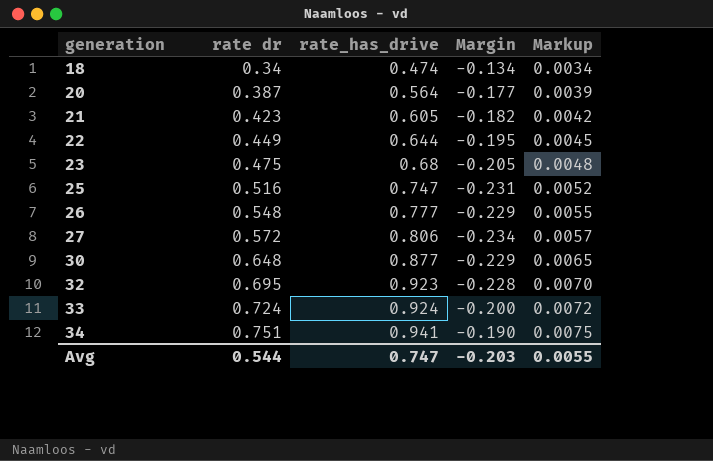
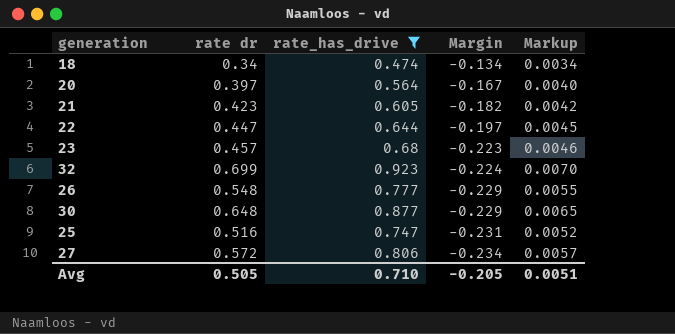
filter: none -> rate_has_drive <= 0.923
row order: generation ascending -> Margin descending
20 | rate dr: 0.387 -> 0.397
20 | Margin: -0.177 -> -0.167
20 | Markup: 0.0039 -> 0.0040
22 | rate dr: 0.449 -> 0.447
22 | Margin: -0.195 -> -0.197
23 | rate dr: 0.475 -> 0.457
23 | Margin: -0.205 -> -0.223
23 | Markup: 0.0048 -> 0.0046
32 | rate dr: 0.695 -> 0.699
32 | Margin: -0.228 -> -0.224
Avg | rate dr: 0.544 -> 0.505
Avg | rate_has_drive: 0.747 -> 0.710
Avg | Margin: -0.203 -> -0.205
Avg | Markup: 0.0055 -> 0.0051

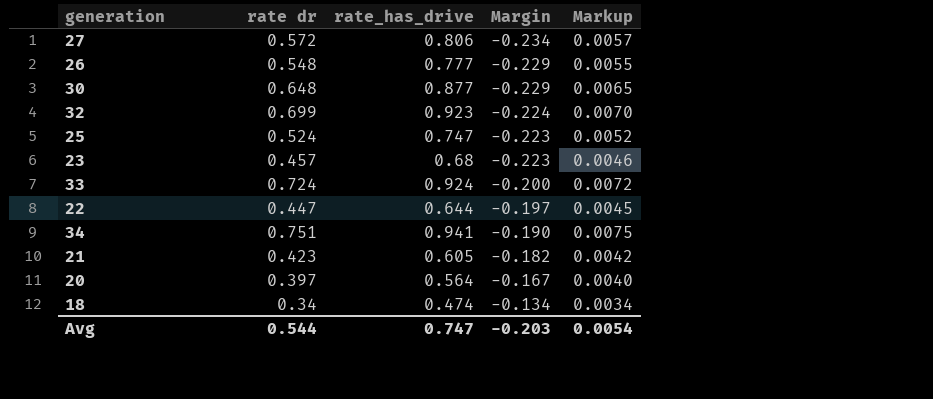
filter: rate_has_drive <= 0.923 -> none
row order: Margin descending -> Margin ascending
25 | rate dr: 0.516 -> 0.524
25 | Margin: -0.231 -> -0.223
Avg | rate dr: 0.505 -> 0.544
Avg | rate_has_drive: 0.710 -> 0.747
Avg | Margin: -0.205 -> -0.203
Avg | Markup: 0.0051 -> 0.0054

